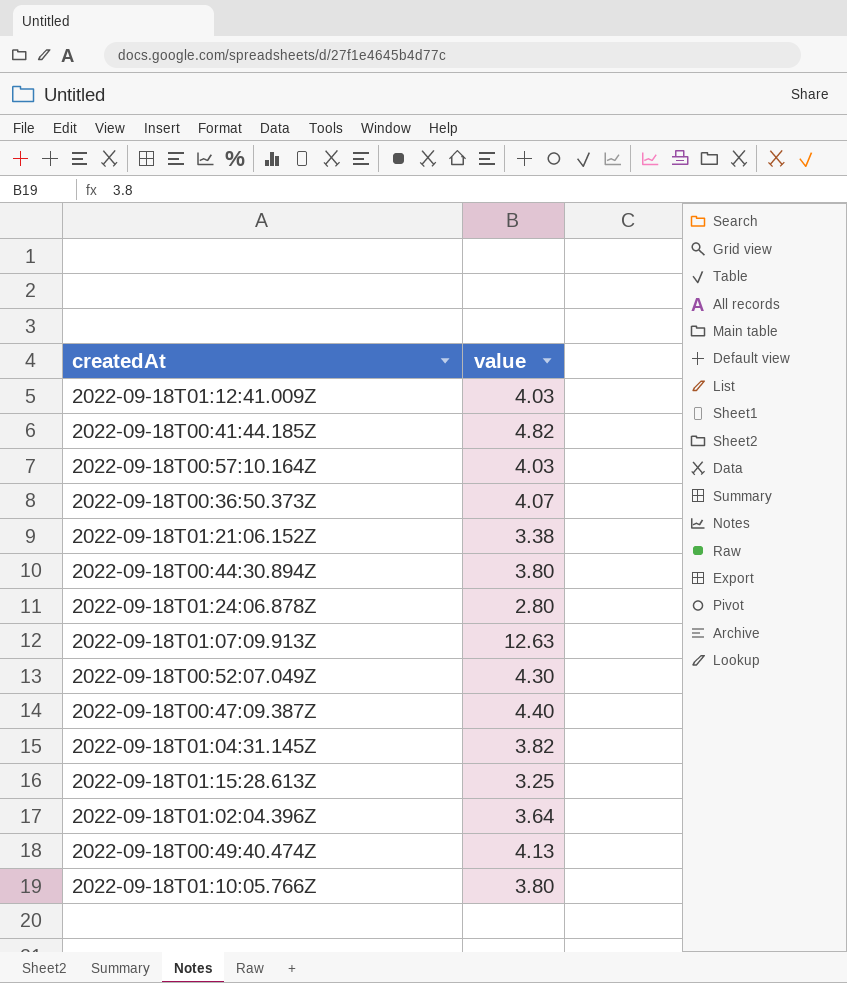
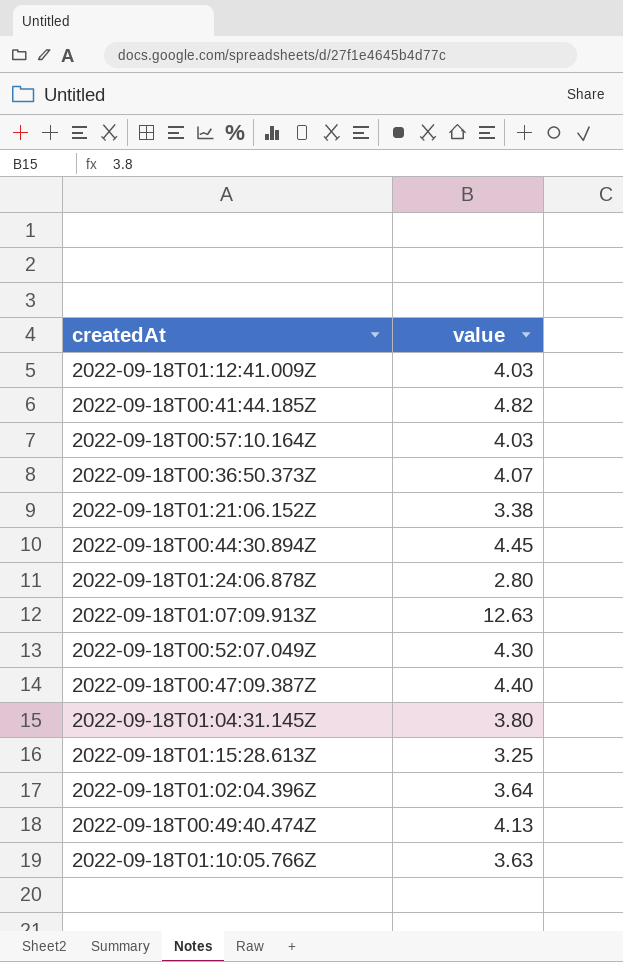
2022-09-18T00:44:30.894Z | value: 3.80 -> 4.45
2022-09-18T01:04:31.145Z | value: 3.82 -> 3.80
2022-09-18T01:10:05.766Z | value: 3.80 -> 3.63

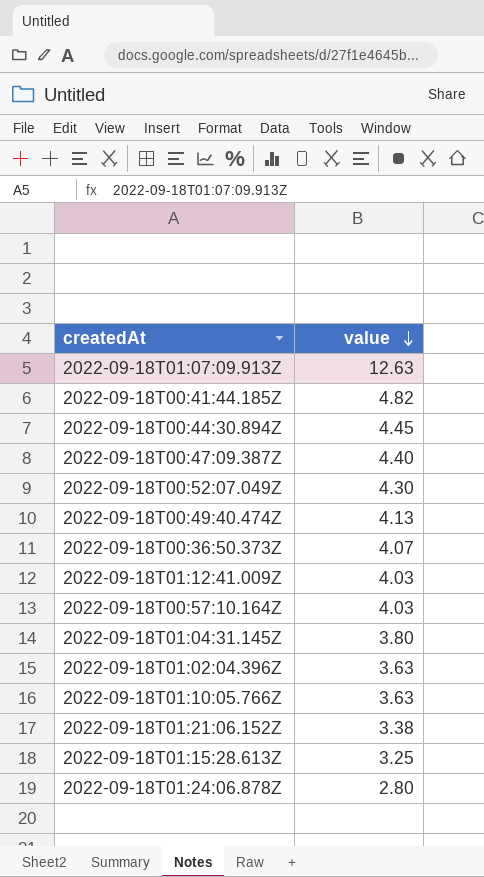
row order: none -> value descending
2022-09-18T01:02:04.396Z | value: 3.64 -> 3.63

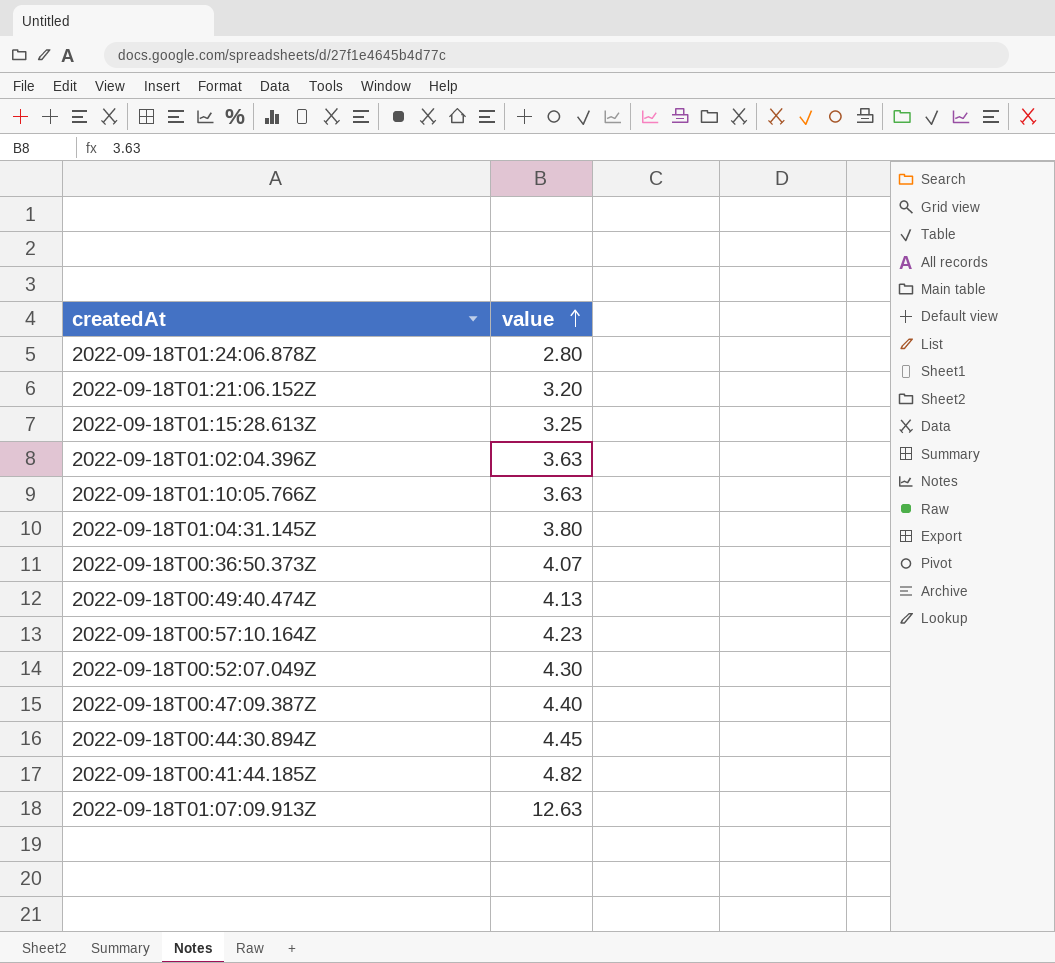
row order: value descending -> value ascending
row 2022-09-18T01:12:41.009Z: 4.03 -> none
2022-09-18T01:21:06.152Z | value: 3.38 -> 3.20
2022-09-18T00:57:10.164Z | value: 4.03 -> 4.23

